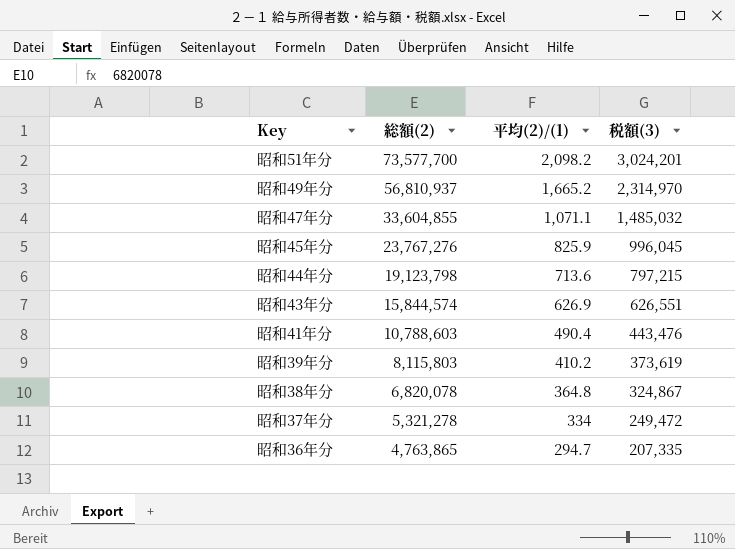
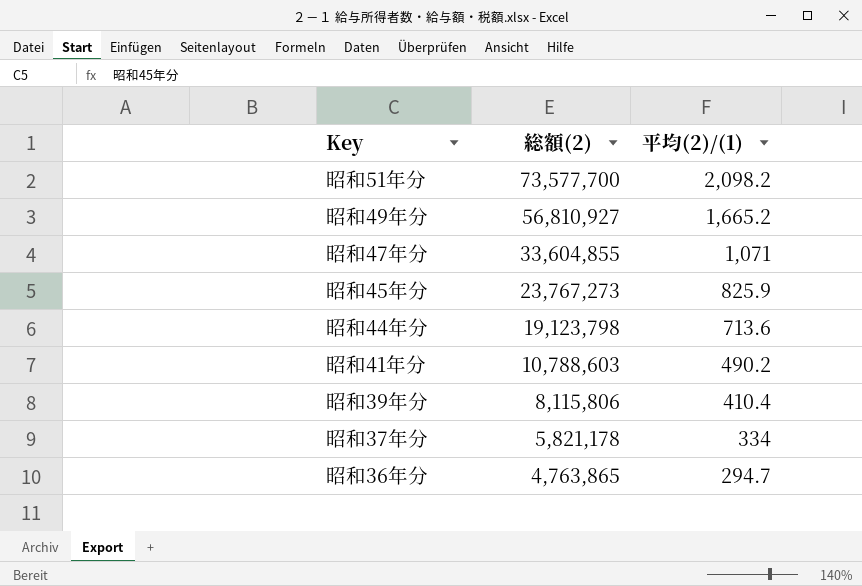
column 税額(3) | position: 4 -> none
row 昭和43年分: 15,844,574 | 626.9 | 626,551 -> none
row 昭和38年分: 6,820,078 | 364.8 | 324,867 -> none
昭和49年分 | 総額(2): 56,810,937 -> 56,810,927
昭和47年分 | 平均(2)/(1): 1,071.1 -> 1,071
昭和45年分 | 総額(2): 23,767,276 -> 23,767,273
昭和41年分 | 平均(2)/(1): 490.4 -> 490.2
昭和39年分 | 総額(2): 8,115,803 -> 8,115,806
昭和39年分 | 平均(2)/(1): 410.2 -> 410.4
昭和37年分 | 総額(2): 5,321,278 -> 5,821,178

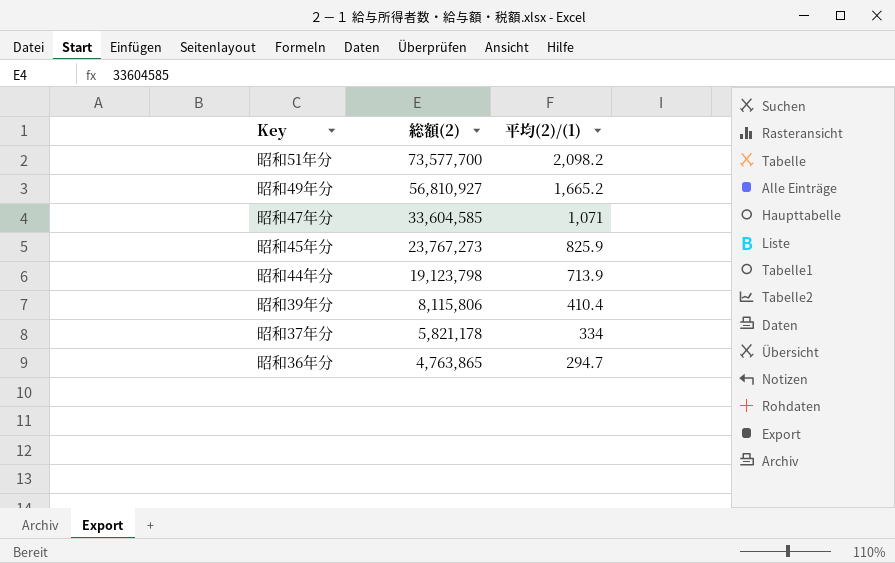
row 昭和41年分: 10,788,603 | 490.2 -> none
昭和47年分 | 総額(2): 33,604,855 -> 33,604,585
昭和44年分 | 平均(2)/(1): 713.6 -> 713.9

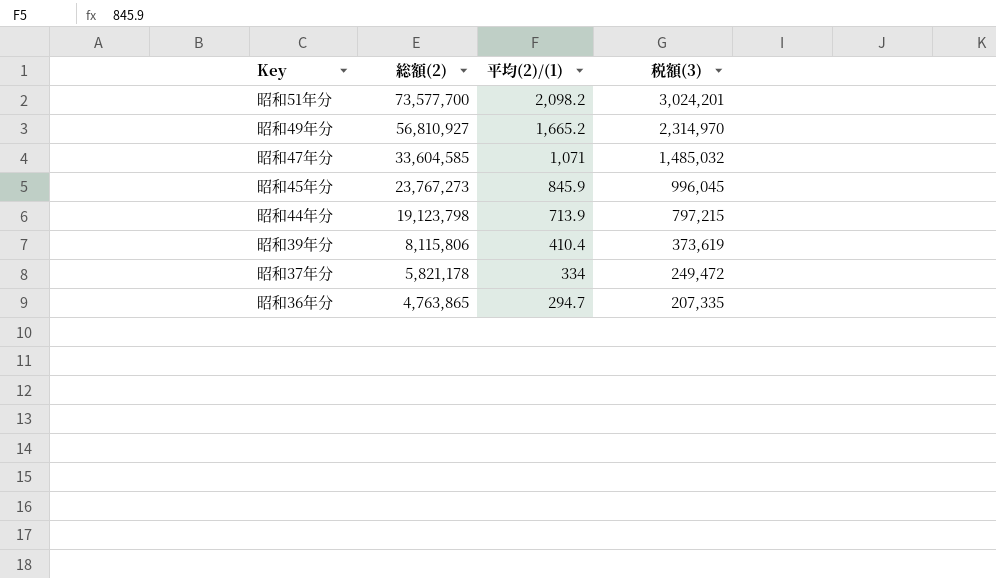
column 税額(3) | position: none -> 4
昭和45年分 | 平均(2)/(1): 825.9 -> 845.9

